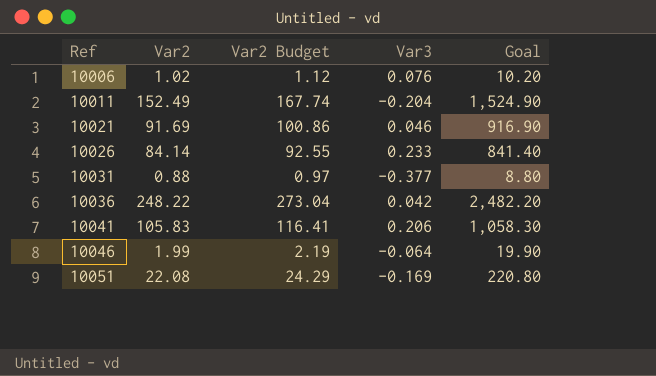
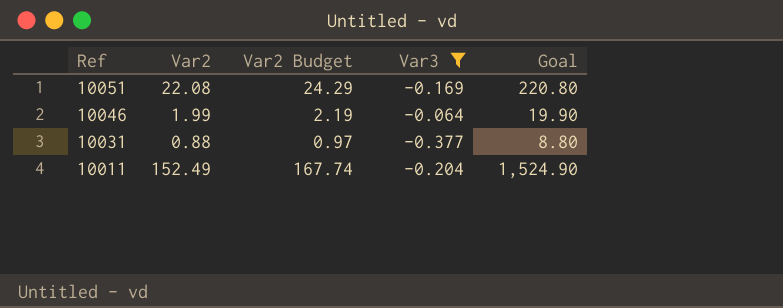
filter: none -> Var3 <= -0.064
row order: Ref ascending -> Ref descending

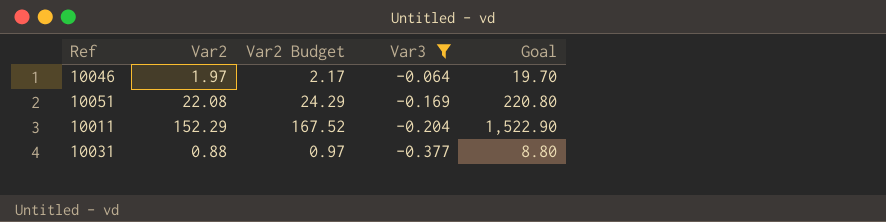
row order: Ref descending -> Var3 descending
10046 | Var2: 1.99 -> 1.97
10046 | Var2 Budget: 2.19 -> 2.17
10046 | Goal: 19.90 -> 19.70
10011 | Var2: 152.49 -> 152.29
10011 | Var2 Budget: 167.74 -> 167.52
10011 | Goal: 1,524.90 -> 1,522.90

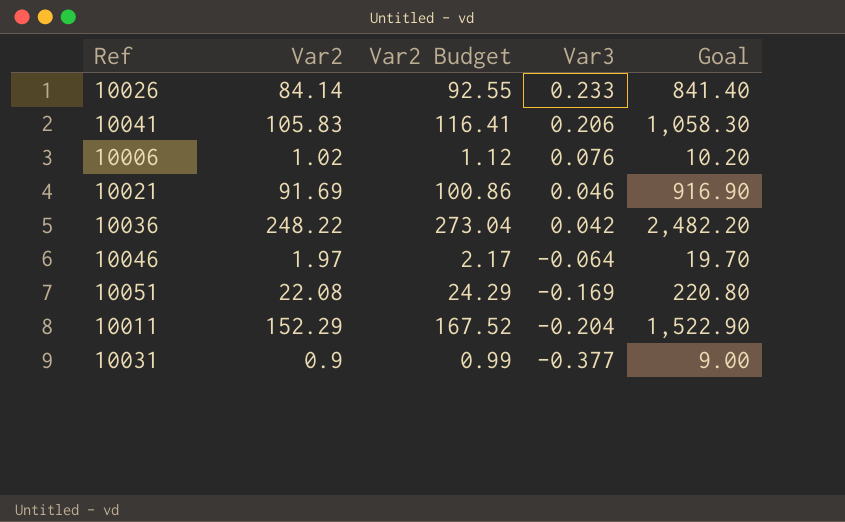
filter: Var3 <= -0.064 -> none
10031 | Var2: 0.88 -> 0.9
10031 | Var2 Budget: 0.97 -> 0.99
10031 | Goal: 8.80 -> 9.00

